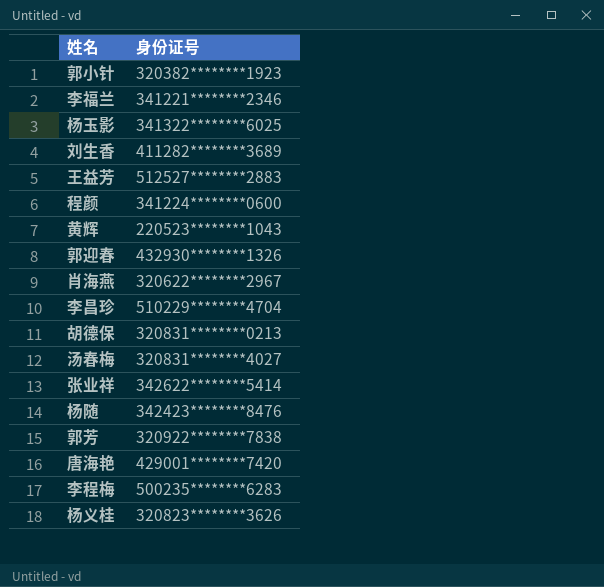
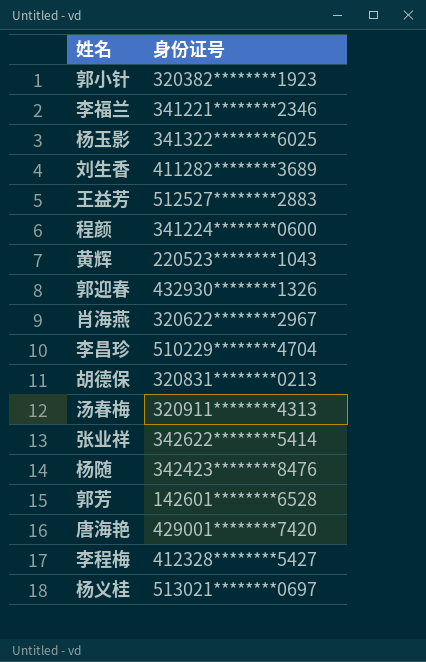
汤春梅 | 身份证号: 320831********4027 -> 320911********4313
郭芳 | 身份证号: 320922********7838 -> 142601********6528
李程梅 | 身份证号: 500235********6283 -> 412328********5427
杨义桂 | 身份证号: 320823********3626 -> 513021********0697

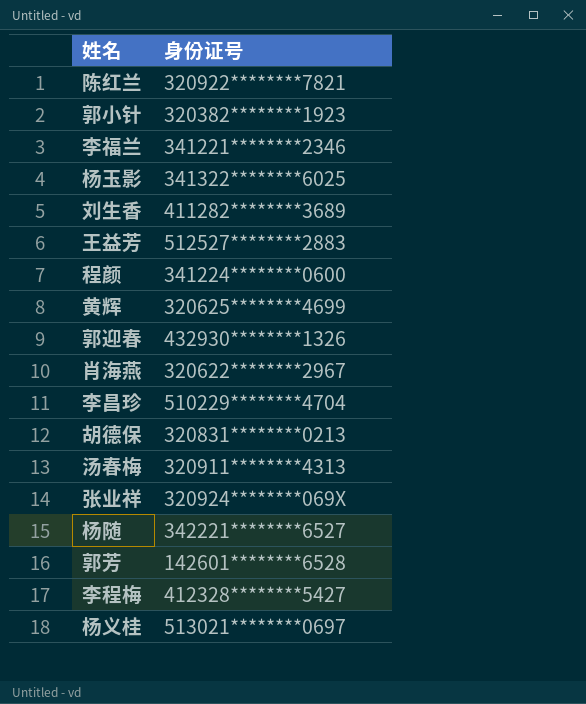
row 唐海艳: 429001********7420 -> none
row 陈红兰: none -> 320922********7821
黄辉 | 身份证号: 220523********1043 -> 320625********4699
张业祥 | 身份证号: 342622********5414 -> 320924********069X
杨随 | 身份证号: 342423********8476 -> 342221********6527

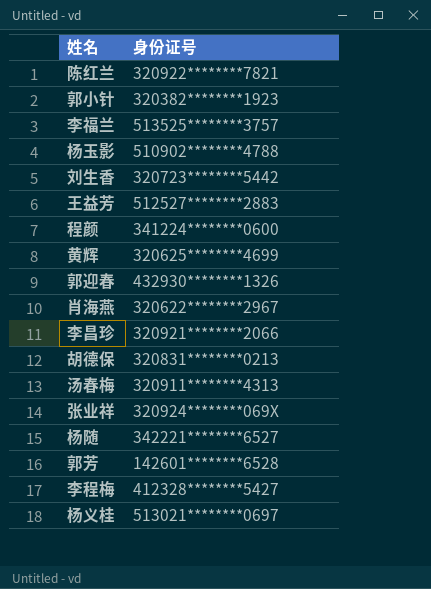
李福兰 | 身份证号: 341221********2346 -> 513525********3757
杨玉影 | 身份证号: 341322********6025 -> 510902********4788
刘生香 | 身份证号: 411282********3689 -> 320723********5442
李昌珍 | 身份证号: 510229********4704 -> 320921********2066

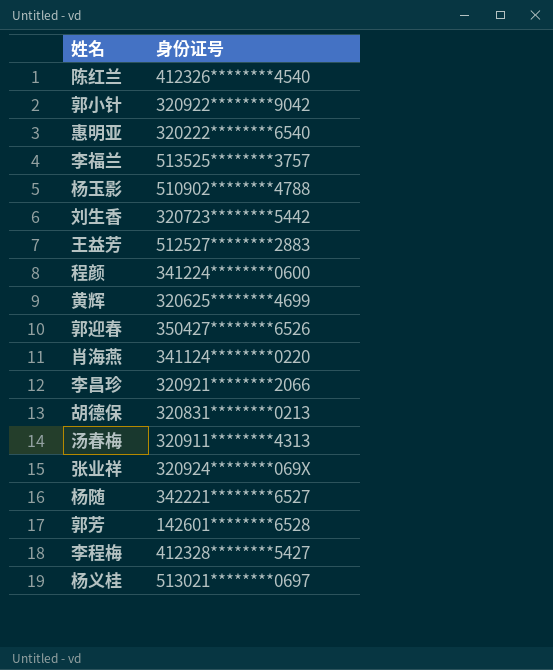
陈红兰 | 身份证号: 320922********7821 -> 412326********4540
郭小针 | 身份证号: 320382********1923 -> 320922********9042
row 惠明亚: none -> 320222********6540
郭迎春 | 身份证号: 432930********1326 -> 350427********6526
肖海燕 | 身份证号: 320622********2967 -> 341124********0220

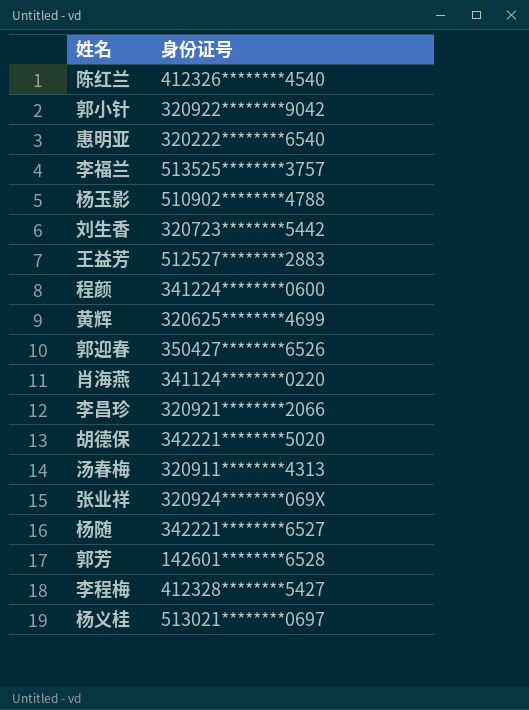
胡德保 | 身份证号: 320831********0213 -> 342221********5020

